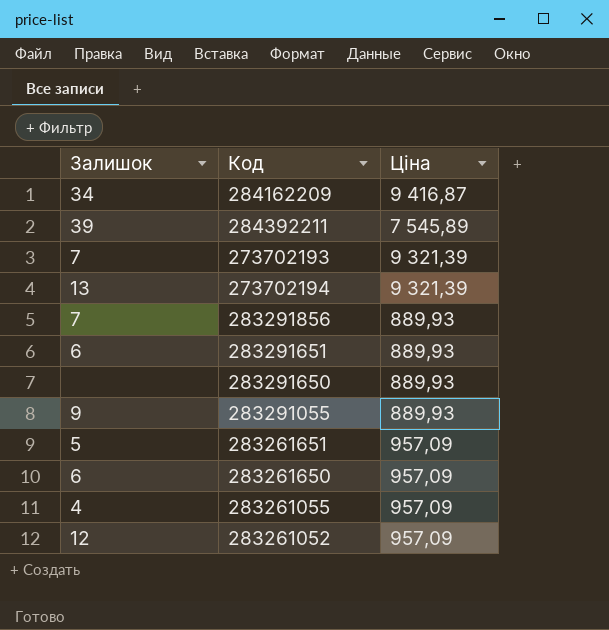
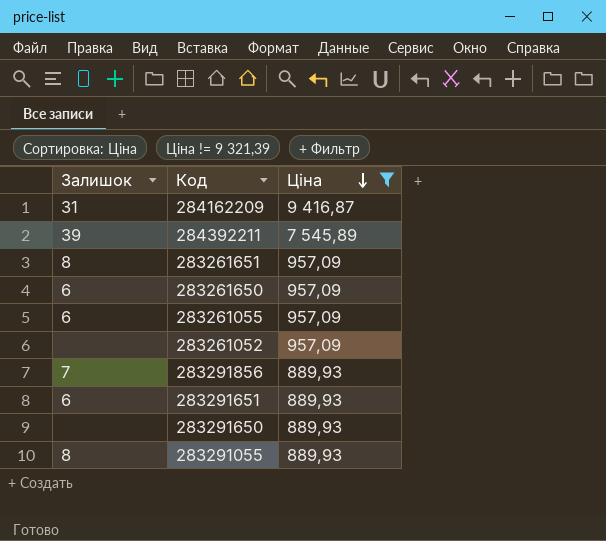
filter: none -> Ціна != 9 321,39
row order: none -> Ціна descending
284162209 | Залишок: 34 -> 31
283261651 | Залишок: 5 -> 8
283261055 | Залишок: 4 -> 6
283261052 | Залишок: 12 -> none
283291055 | Залишок: 9 -> 8

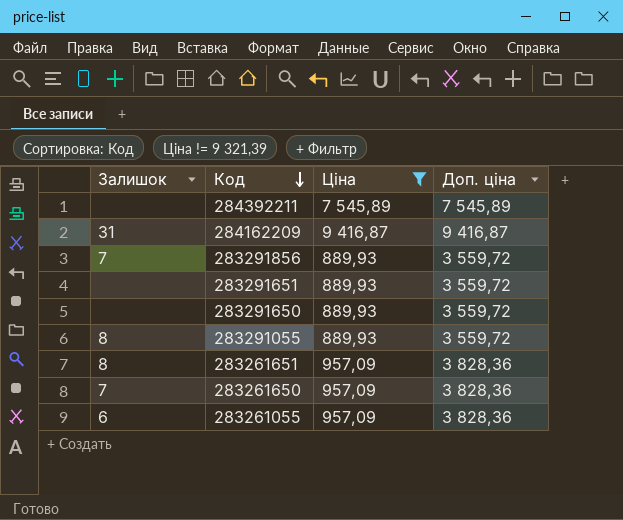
row order: Ціна descending -> Код descending
column Доп. ціна | position: none -> 4
row 283261052: none | 957,09 -> none
284392211 | Залишок: 39 -> none
283291651 | Залишок: 6 -> none
283261650 | Залишок: 6 -> 7

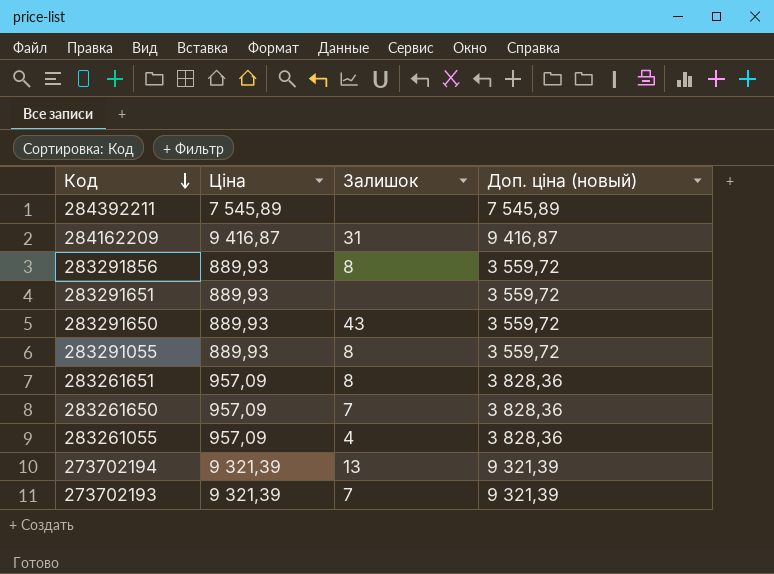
filter: Ціна != 9 321,39 -> none
column Залишок | position: 1 -> 3
column name: Доп. ціна -> Доп. ціна (новый)
283291856 | Залишок: 7 -> 8
283291650 | Залишок: none -> 43
283261055 | Залишок: 6 -> 4

